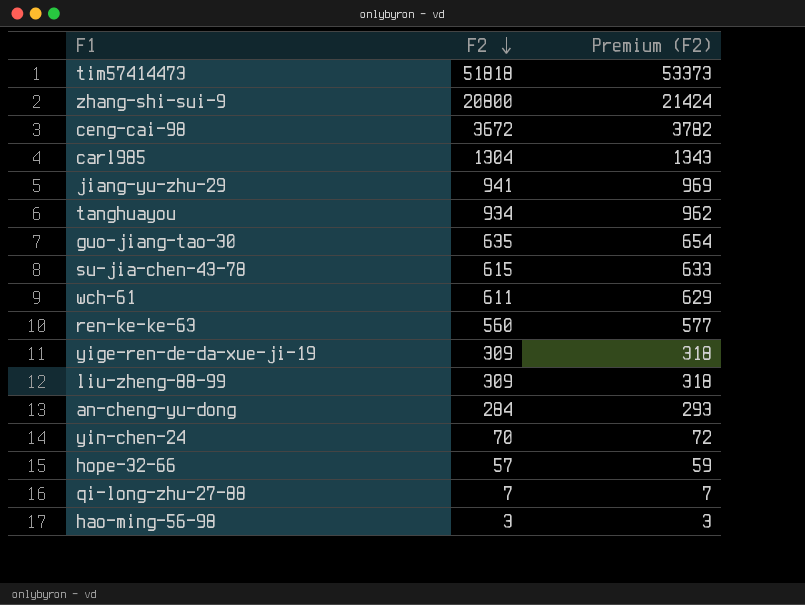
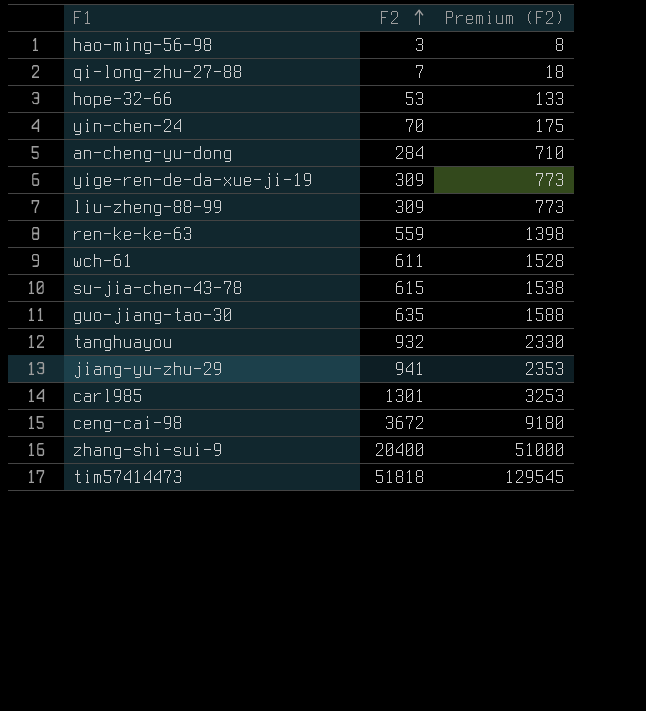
row order: F2 descending -> F2 ascending
column Premium (F2) | formula: [F2] * 1.03 -> [F2] * 2.5
hope-32-66 | F2: 57 -> 53
ren-ke-ke-63 | F2: 560 -> 559
tanghuayou | F2: 934 -> 932
carl985 | F2: 1304 -> 1301
zhang-shi-sui-9 | F2: 20800 -> 20400

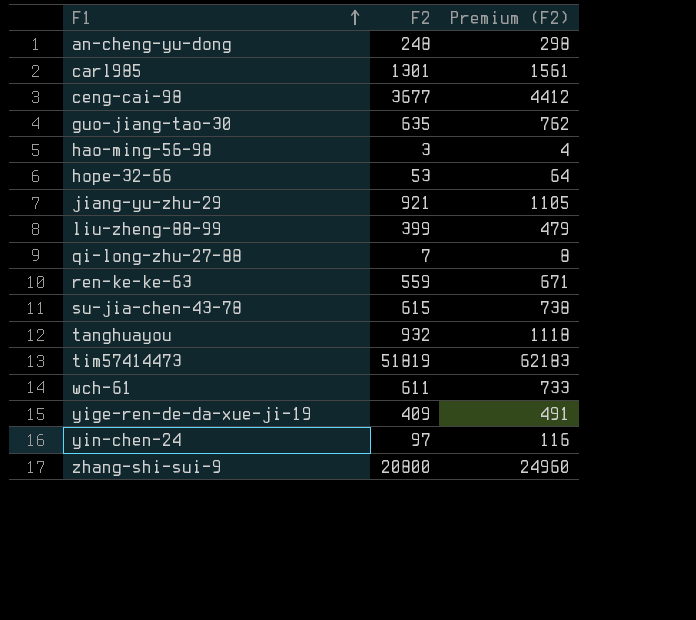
row order: F2 ascending -> F1 ascending
column Premium (F2) | formula: [F2] * 2.5 -> [F2] * 1.2
an-cheng-yu-dong | F2: 284 -> 248
ceng-cai-98 | F2: 3672 -> 3677
jiang-yu-zhu-29 | F2: 941 -> 921
liu-zheng-88-99 | F2: 309 -> 399
tim57414473 | F2: 51818 -> 51819
yige-ren-de-da-xue-ji-19 | F2: 309 -> 409
yin-chen-24 | F2: 70 -> 97
zhang-shi-sui-9 | F2: 20400 -> 20800

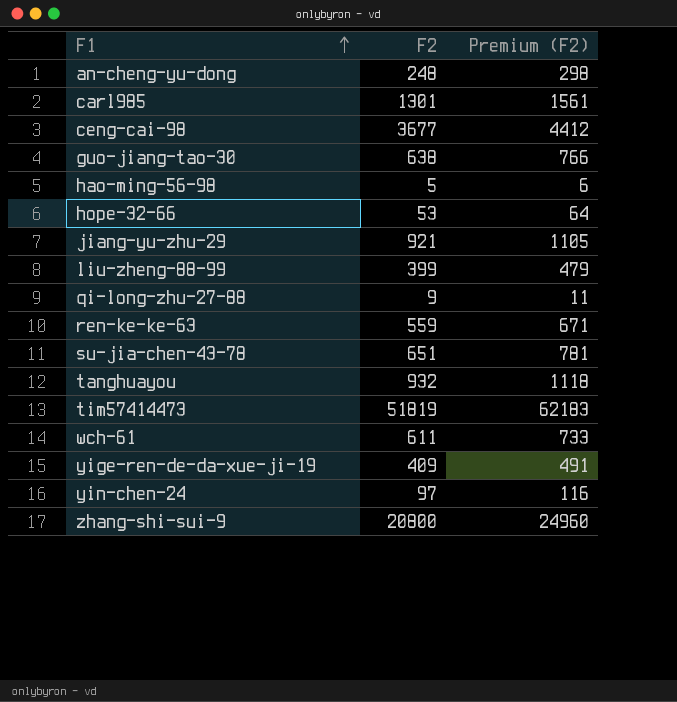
guo-jiang-tao-30 | F2: 635 -> 638
guo-jiang-tao-30 | Premium (F2): 762 -> 766
hao-ming-56-98 | F2: 3 -> 5
hao-ming-56-98 | Premium (F2): 4 -> 6
qi-long-zhu-27-88 | F2: 7 -> 9
qi-long-zhu-27-88 | Premium (F2): 8 -> 11
su-jia-chen-43-78 | F2: 615 -> 651
su-jia-chen-43-78 | Premium (F2): 738 -> 781

